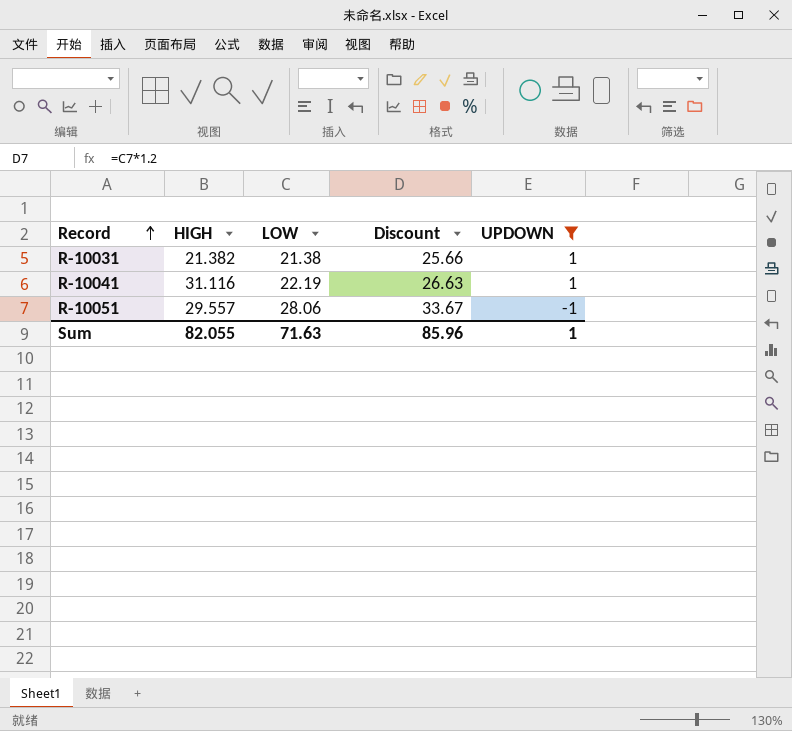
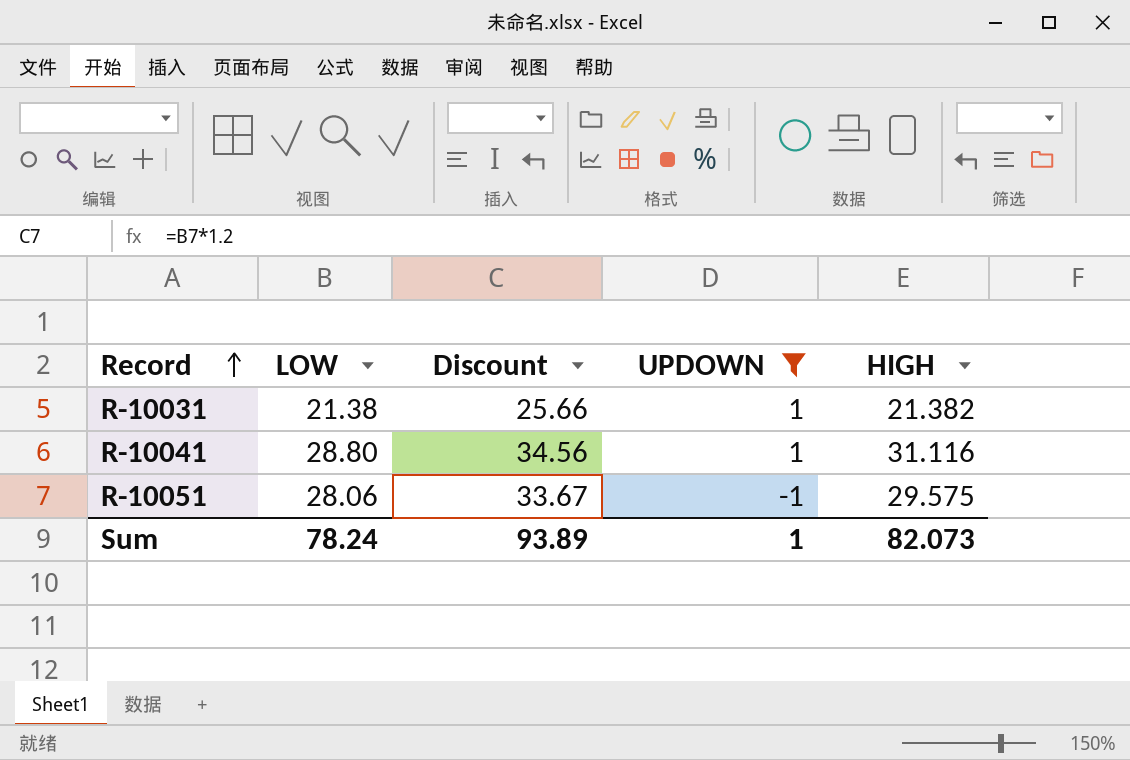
column HIGH | position: 2 -> 5
R-10041 | LOW: 22.19 -> 28.80
R-10041 | Discount: 26.63 -> 34.56
R-10051 | HIGH: 29.557 -> 29.575
Sum | LOW: 71.63 -> 78.24
Sum | Discount: 85.96 -> 93.89
Sum | HIGH: 82.055 -> 82.073

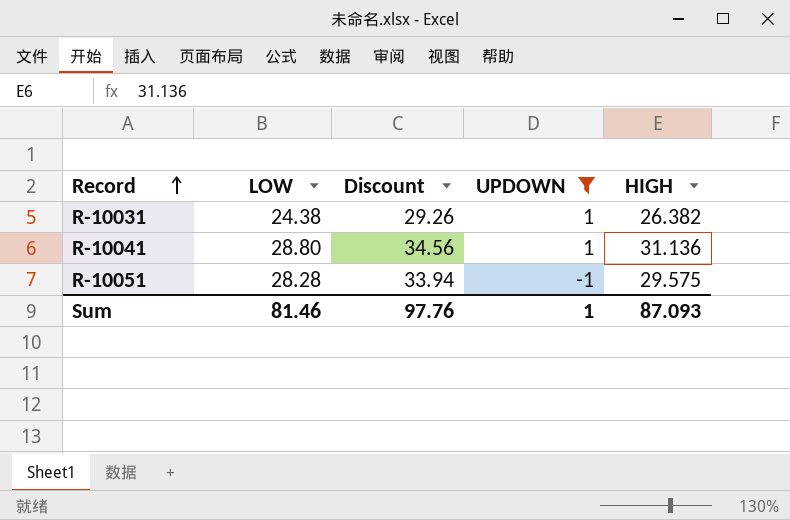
R-10031 | LOW: 21.38 -> 24.38
R-10031 | Discount: 25.66 -> 29.26
R-10031 | HIGH: 21.382 -> 26.382
R-10041 | HIGH: 31.116 -> 31.136
R-10051 | LOW: 28.06 -> 28.28
R-10051 | Discount: 33.67 -> 33.94
Sum | LOW: 78.24 -> 81.46
Sum | Discount: 93.89 -> 97.76
Sum | HIGH: 82.073 -> 87.093

